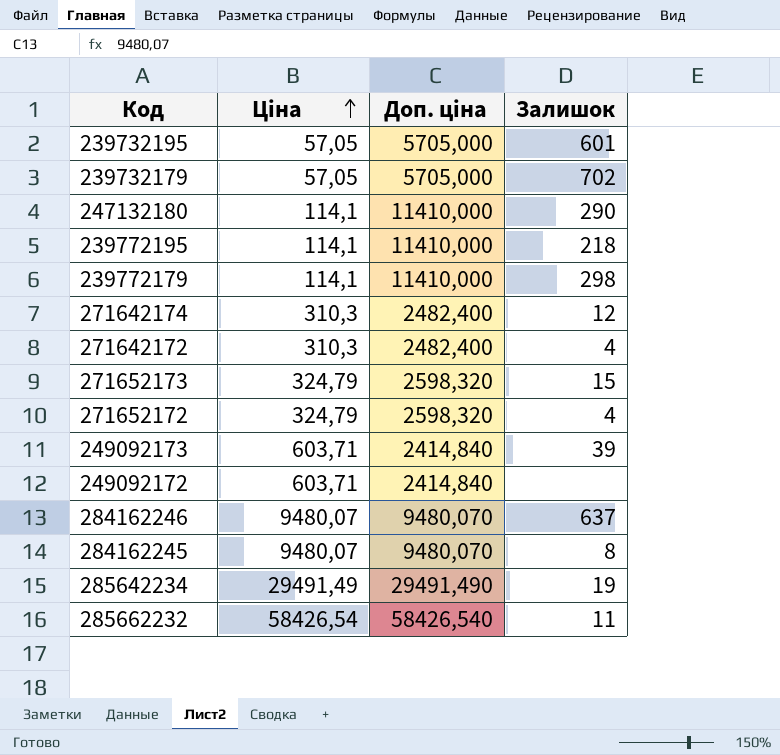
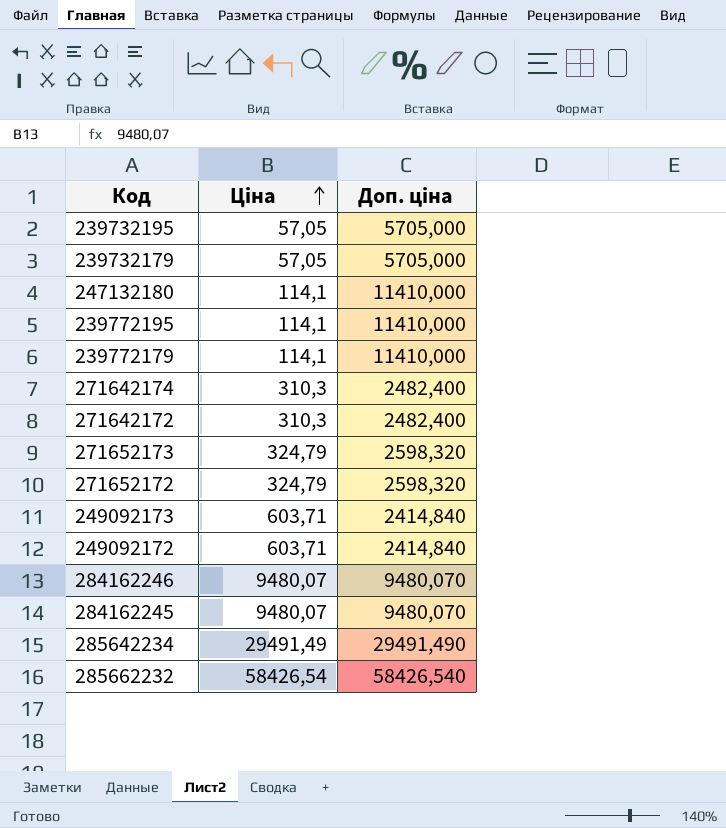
column Залишок | position: 4 -> none

